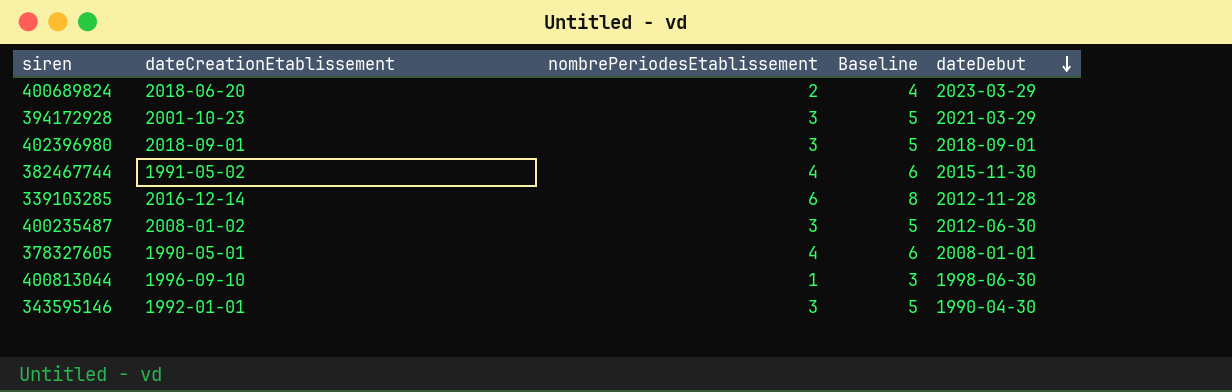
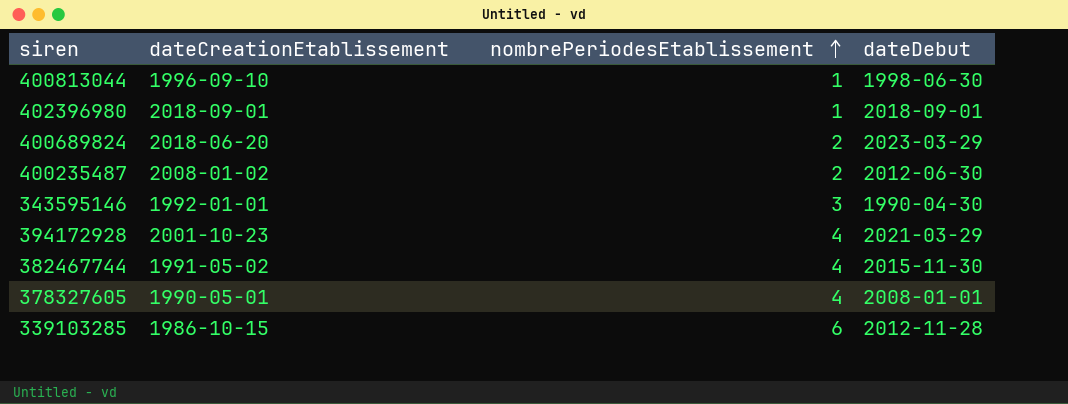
row order: dateDebut descending -> nombrePeriodesEtablissement ascending
column Baseline | formula: [nombrePeriodesEtablissement] + 2 -> none
402396980 | nombrePeriodesEtablissement: 3 -> 1
400235487 | nombrePeriodesEtablissement: 3 -> 2
394172928 | nombrePeriodesEtablissement: 3 -> 4
339103285 | dateCreationEtablissement: 2016-12-14 -> 1986-10-15

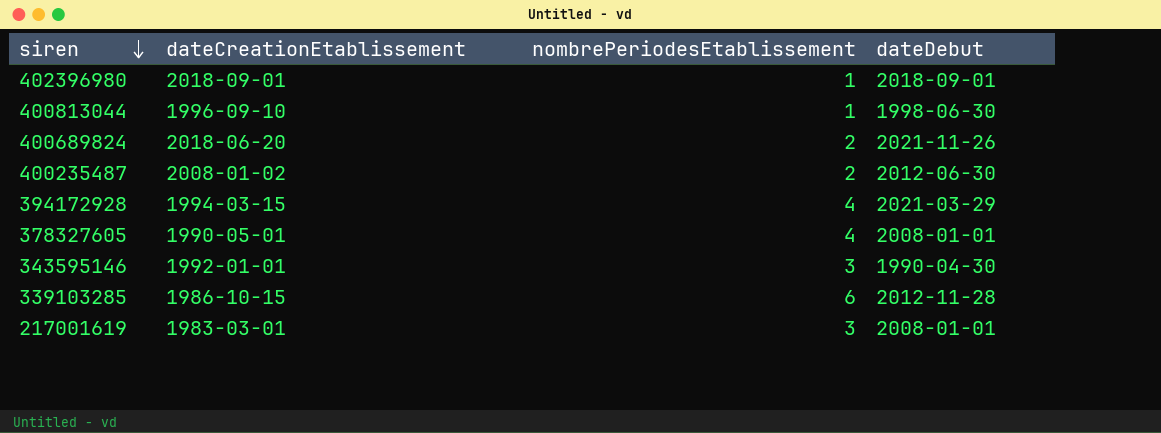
row order: nombrePeriodesEtablissement ascending -> siren descending
row 382467744: 1991-05-02 | 4 | 2015-11-30 -> none
400689824 | dateDebut: 2023-03-29 -> 2021-11-26
394172928 | dateCreationEtablissement: 2001-10-23 -> 1994-03-15
row 217001619: none -> 1983-03-01 | 3 | 2008-01-01

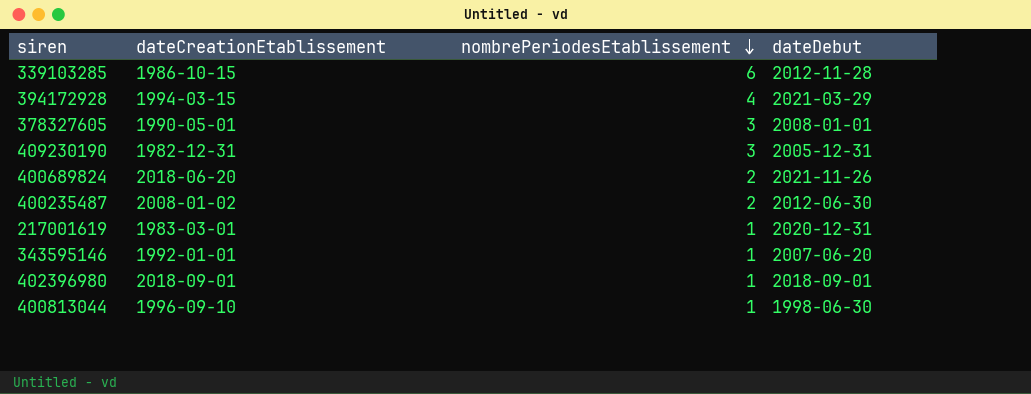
row order: siren descending -> nombrePeriodesEtablissement descending
378327605 | nombrePeriodesEtablissement: 4 -> 3
row 409230190: none -> 1982-12-31 | 3 | 2005-12-31
217001619 | nombrePeriodesEtablissement: 3 -> 1
217001619 | dateDebut: 2008-01-01 -> 2020-12-31
343595146 | nombrePeriodesEtablissement: 3 -> 1
343595146 | dateDebut: 1990-04-30 -> 2007-06-20

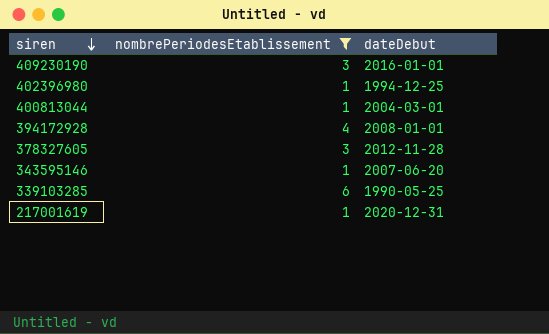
filter: none -> nombrePeriodesEtablissement != 2
row order: nombrePeriodesEtablissement descending -> siren descending
column dateCreationEtablissement | position: 2 -> none
409230190 | dateDebut: 2005-12-31 -> 2016-01-01
402396980 | dateDebut: 2018-09-01 -> 1994-12-25
400813044 | dateDebut: 1998-06-30 -> 2004-03-01
394172928 | dateDebut: 2021-03-29 -> 2008-01-01
378327605 | dateDebut: 2008-01-01 -> 2012-11-28
339103285 | dateDebut: 2012-11-28 -> 1990-05-25

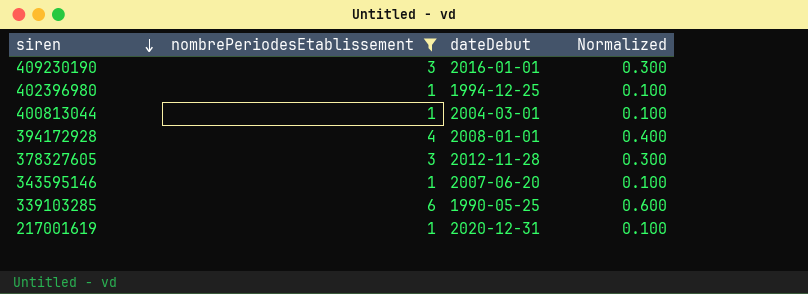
column Normalized | formula: none -> [nombrePeriodesEtablissement] * 0.1

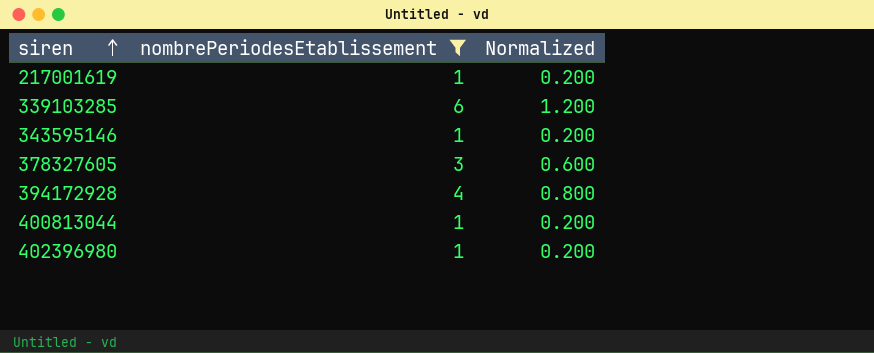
row order: siren descending -> siren ascending
column dateDebut | position: 3 -> none
column Normalized | formula: [nombrePeriodesEtablissement] * 0.1 -> [nombrePeriodesEtablissement] * 0.2
row 409230190: 3 | 2016-01-01 | 0.300 -> none

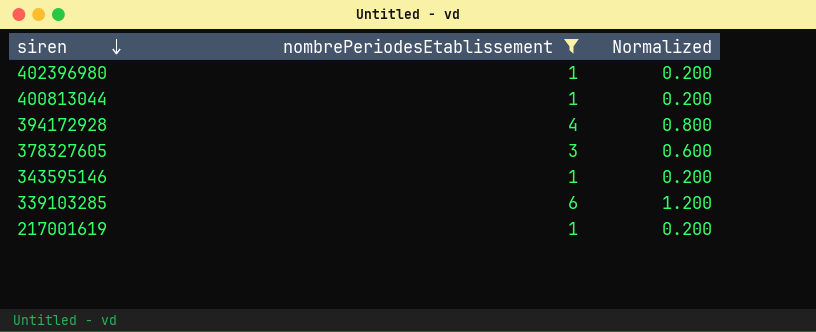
row order: siren ascending -> siren descending

